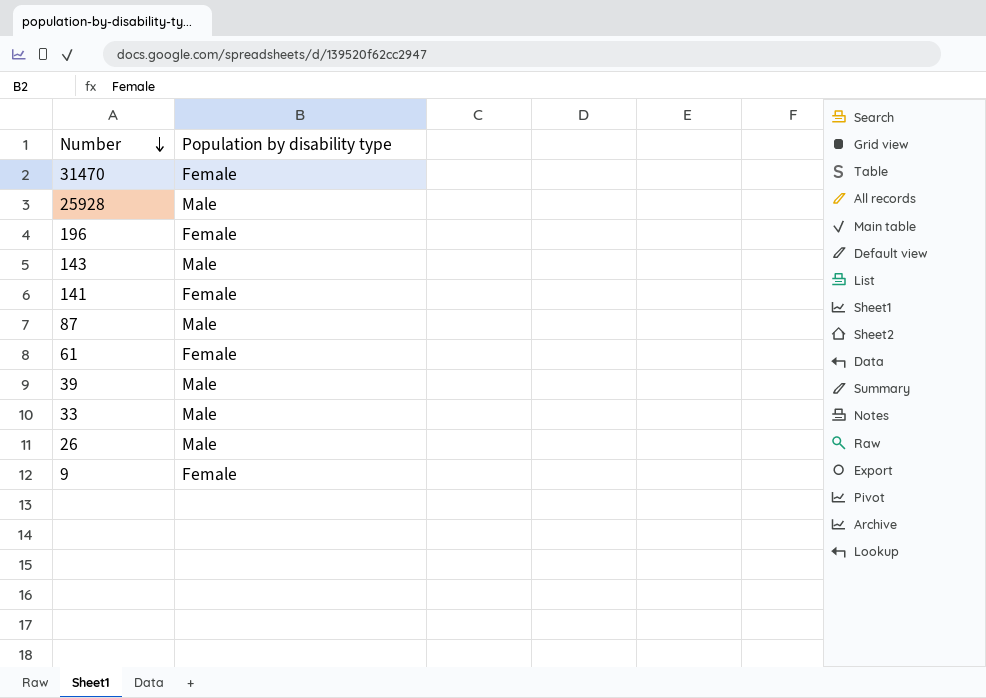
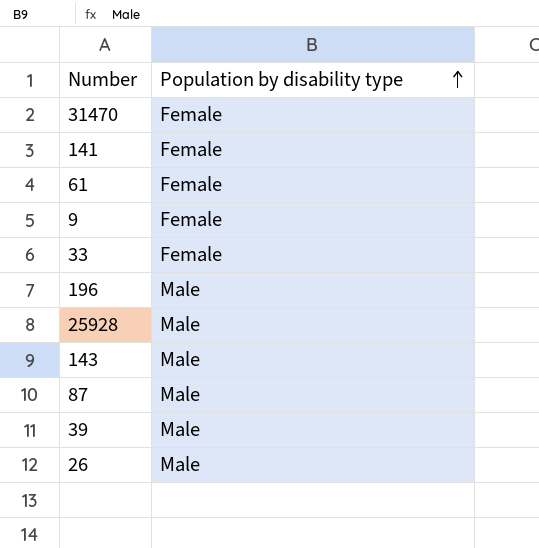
row order: Number descending -> Population by disability type ascending
33 | Population by disability type: Male -> Female
196 | Population by disability type: Female -> Male

